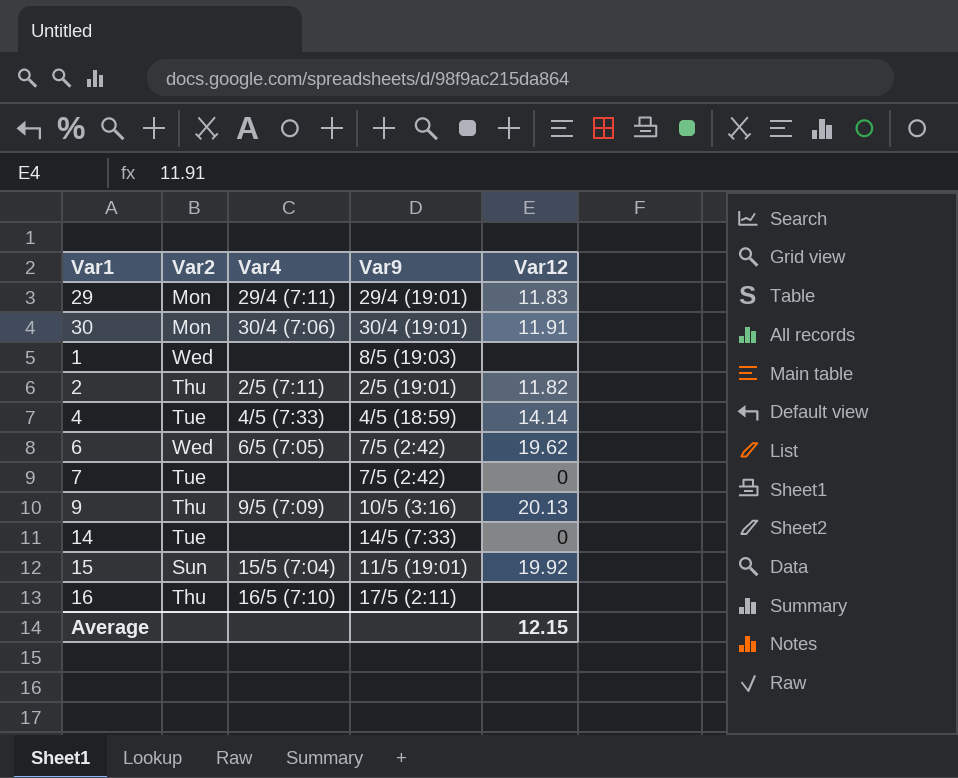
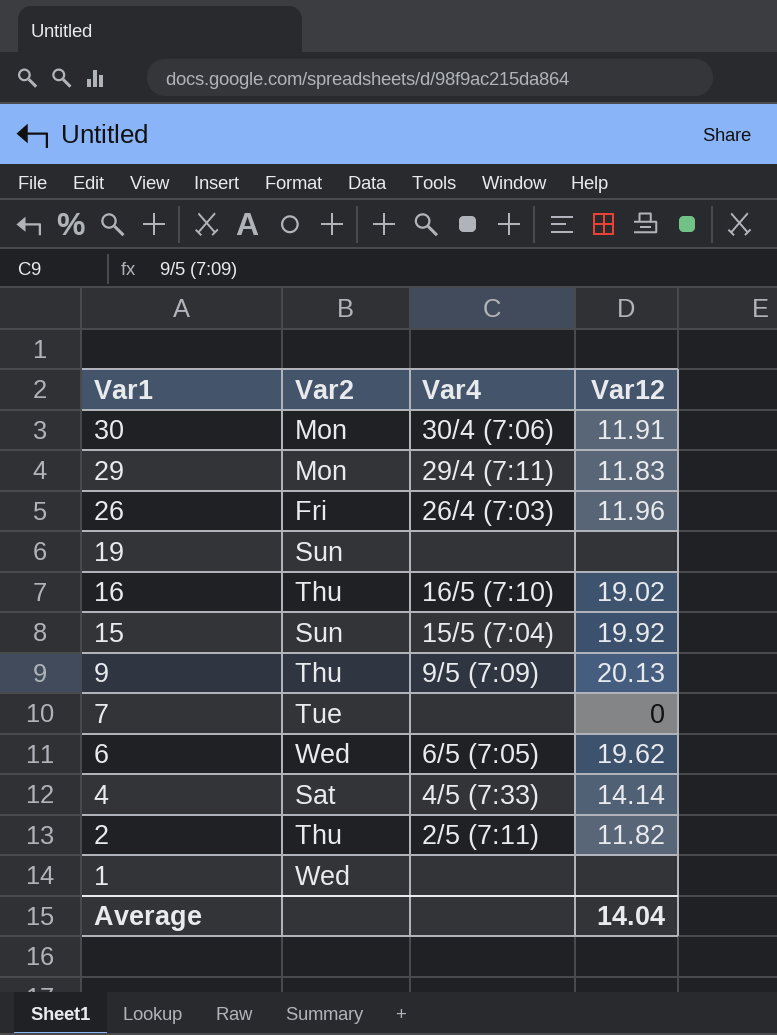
row order: none -> Var1 descending
column Var9 | position: 4 -> none
row 14: Tue | none | 14/5 (7:33) | 0 -> none
row 26: none -> Fri | 26/4 (7:03) | 11.96
row 19: none -> Sun | none | none
16 | Var12: none -> 19.02
4 | Var2: Tue -> Sat
Average | Var12: 12.15 -> 14.04

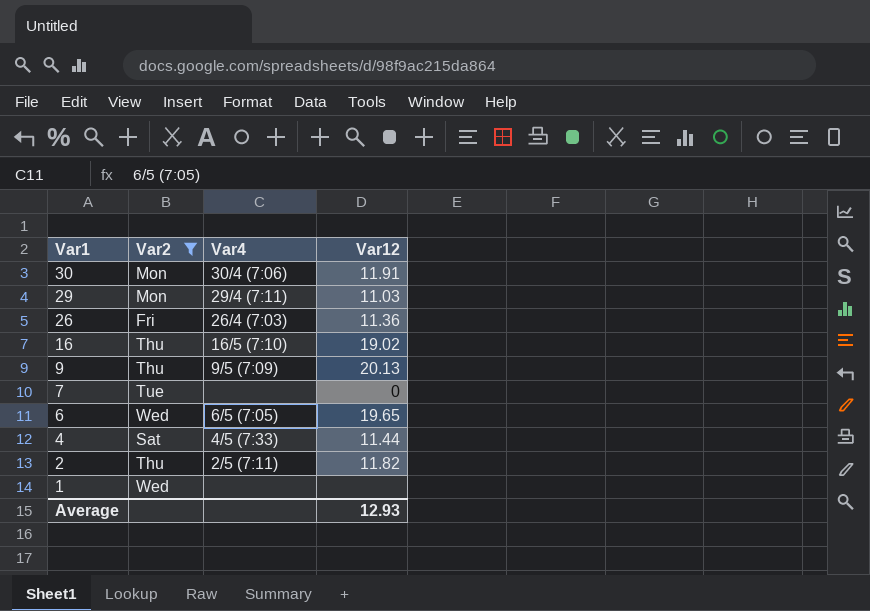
filter: none -> Var2 != Sun
29 | Var12: 11.83 -> 11.03
26 | Var12: 11.96 -> 11.36
6 | Var12: 19.62 -> 19.65
4 | Var12: 14.14 -> 11.44
Average | Var12: 14.04 -> 12.93

